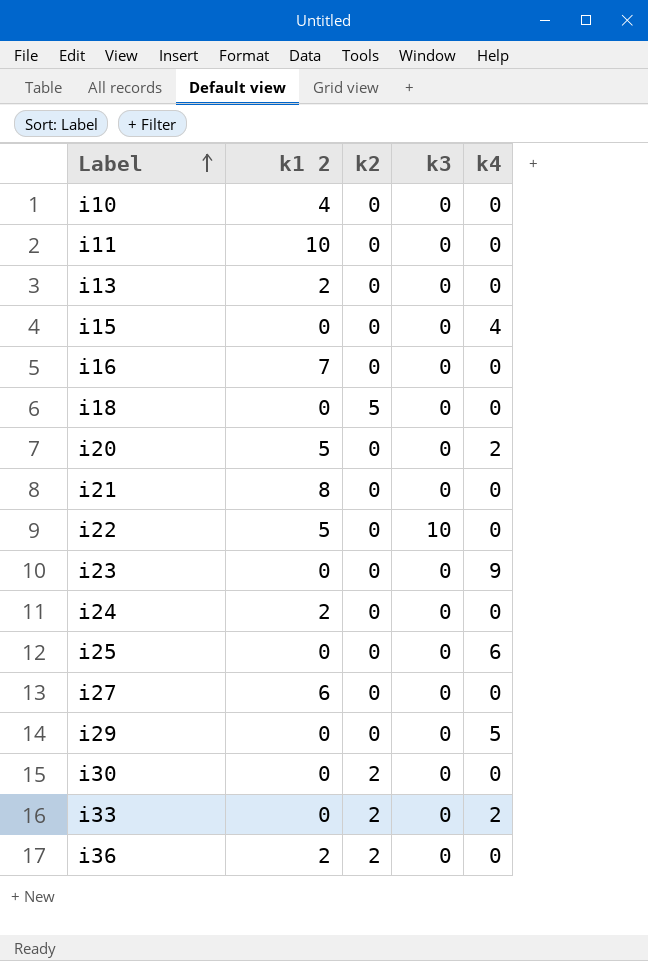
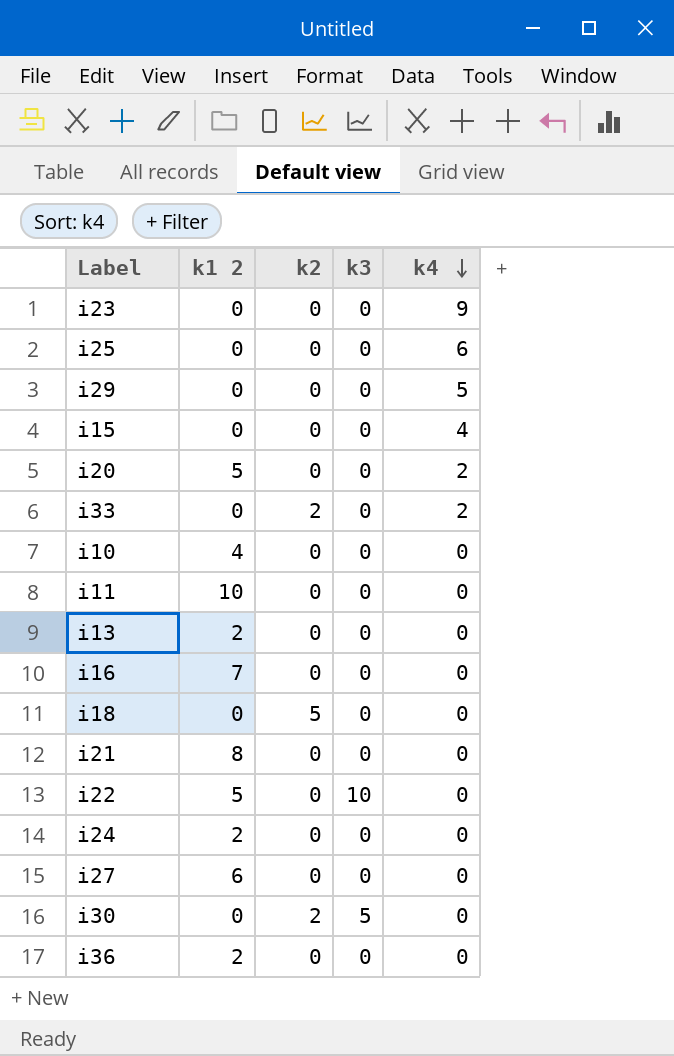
row order: Label ascending -> k4 descending
i30 | k3: 0 -> 5
i36 | k2: 2 -> 0

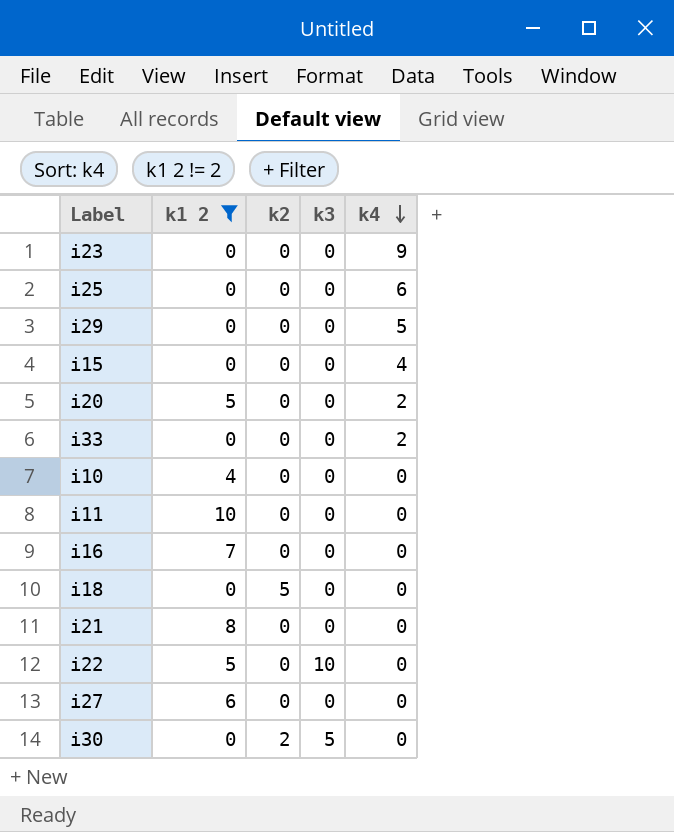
filter: none -> k1 2 != 2
i33 | k2: 2 -> 0

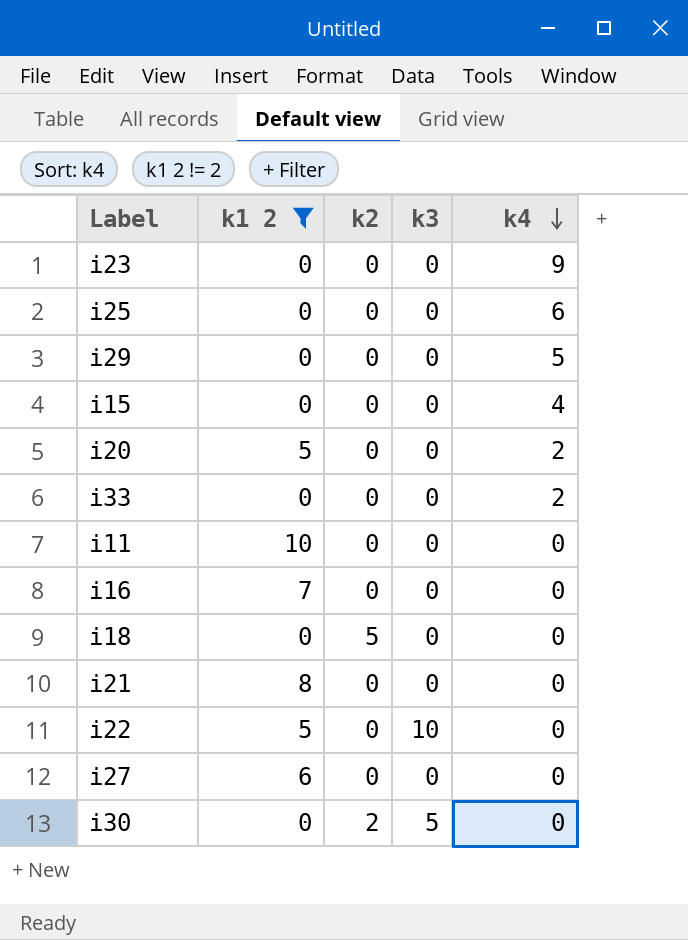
row i10: 4 | 0 | 0 | 0 -> none

